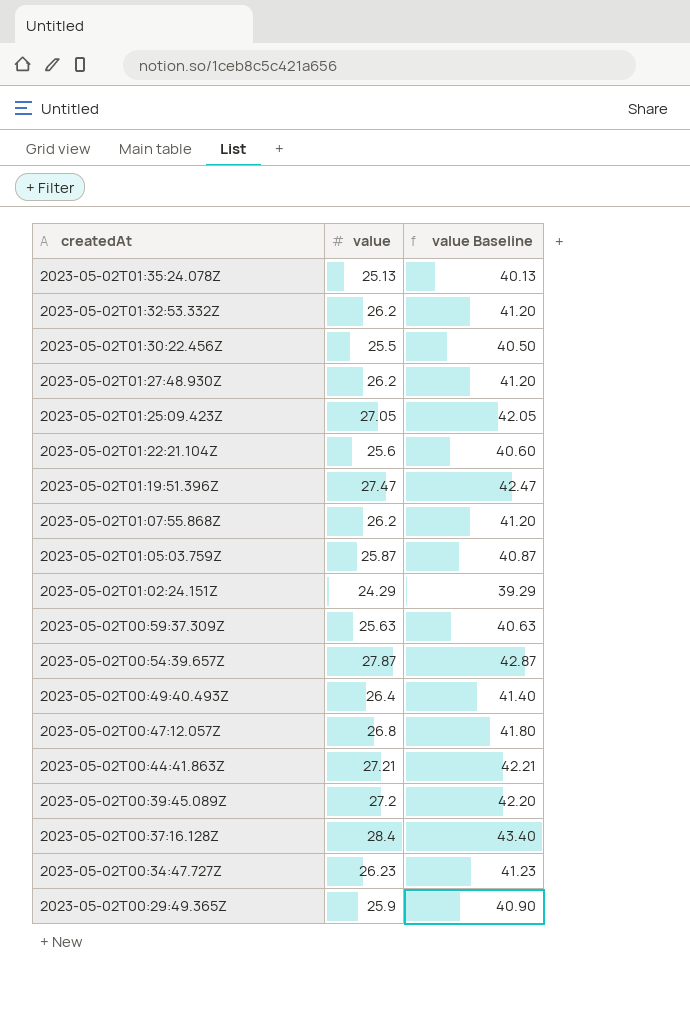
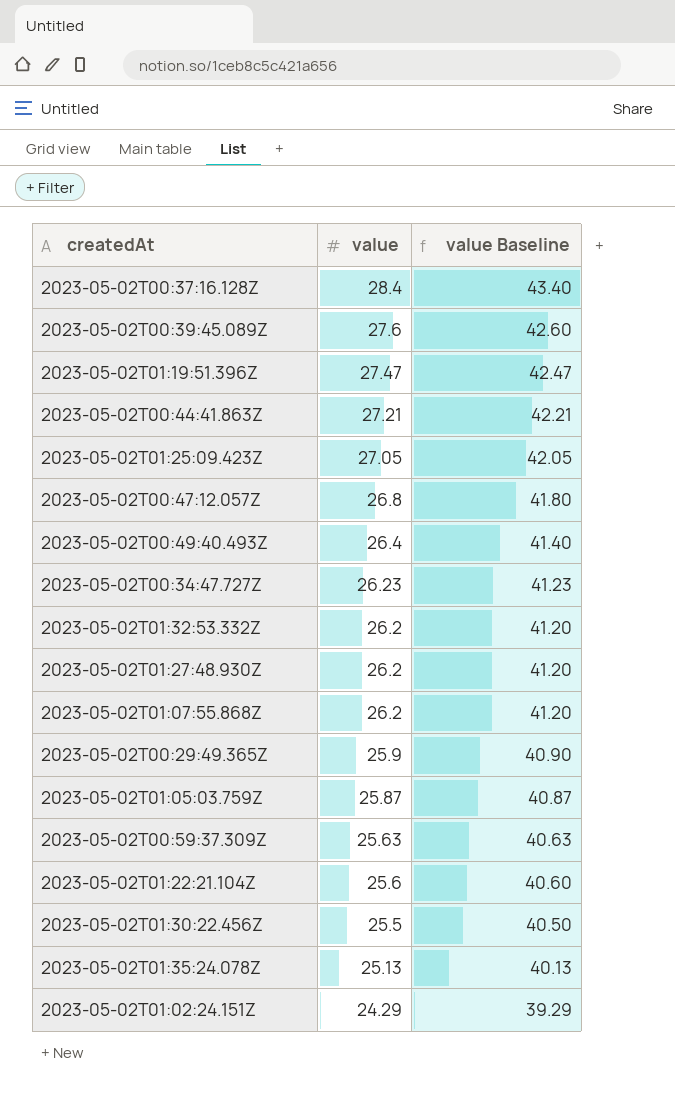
row order: createdAt descending -> value descending
row 2023-05-02T00:54:39.657Z: 27.87 | 42.87 -> none
2023-05-02T00:39:45.089Z | value: 27.2 -> 27.6
2023-05-02T00:39:45.089Z | value Baseline: 42.20 -> 42.60

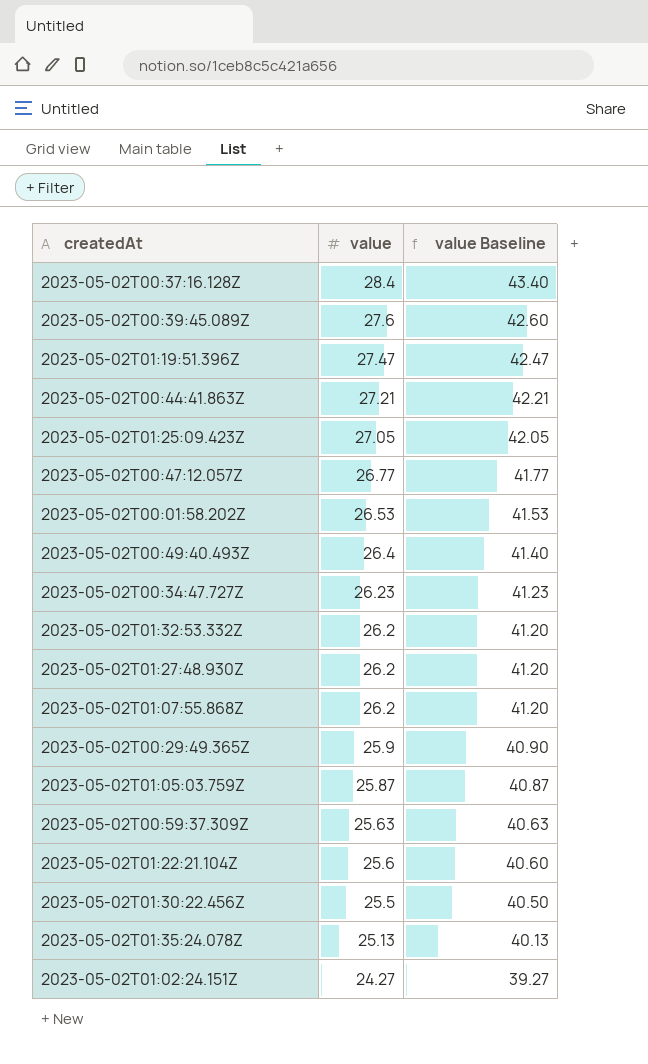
2023-05-02T00:47:12.057Z | value: 26.8 -> 26.77
2023-05-02T00:47:12.057Z | value Baseline: 41.80 -> 41.77
row 2023-05-02T00:01:58.202Z: none -> 26.53 | 41.53
2023-05-02T01:02:24.151Z | value: 24.29 -> 24.27
2023-05-02T01:02:24.151Z | value Baseline: 39.29 -> 39.27

